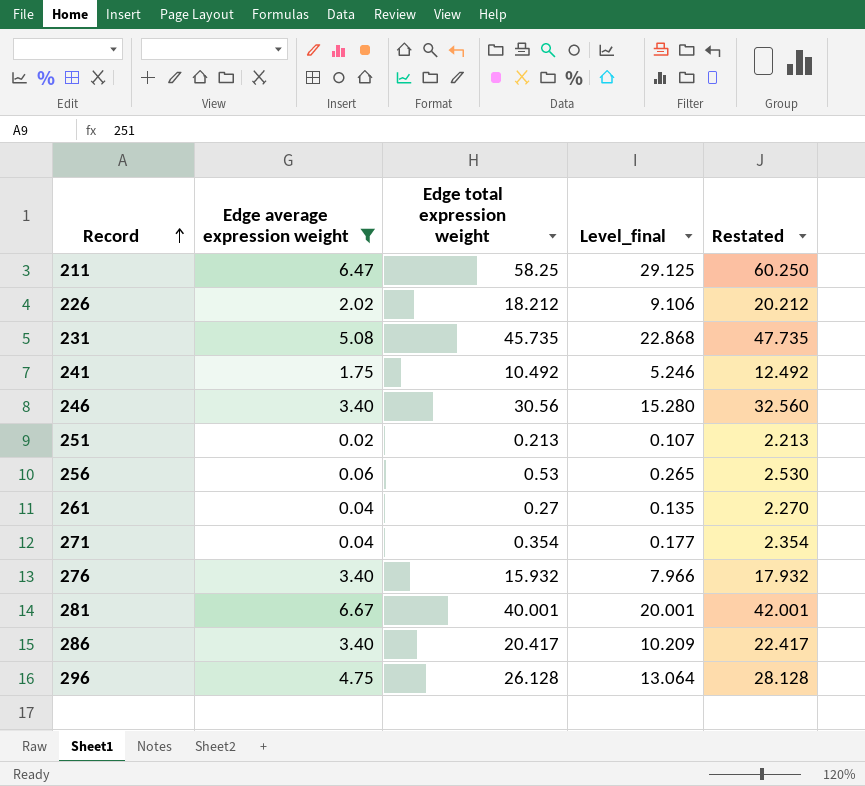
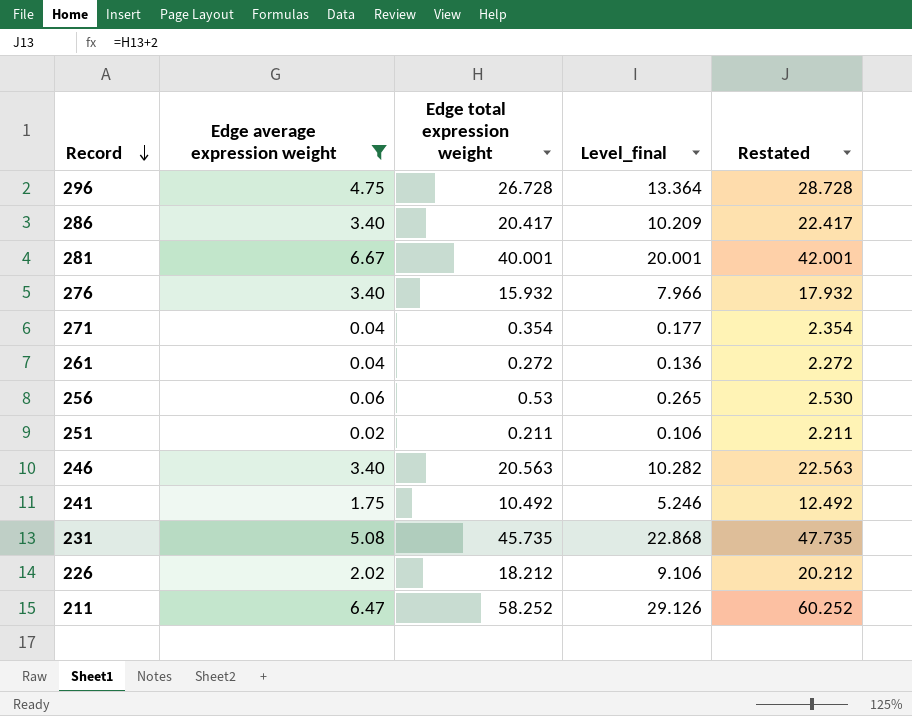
row order: Record ascending -> Record descending
296 | Edge total expression weight: 26.128 -> 26.728
296 | Level_final: 13.064 -> 13.364
296 | Restated: 28.128 -> 28.728
261 | Edge total expression weight: 0.27 -> 0.272
261 | Level_final: 0.135 -> 0.136
261 | Restated: 2.270 -> 2.272
251 | Edge total expression weight: 0.213 -> 0.211
251 | Level_final: 0.107 -> 0.106
251 | Restated: 2.213 -> 2.211
246 | Edge total expression weight: 30.56 -> 20.563
246 | Level_final: 15.280 -> 10.282
246 | Restated: 32.560 -> 22.563
211 | Edge total expression weight: 58.25 -> 58.252
211 | Level_final: 29.125 -> 29.126
211 | Restated: 60.250 -> 60.252

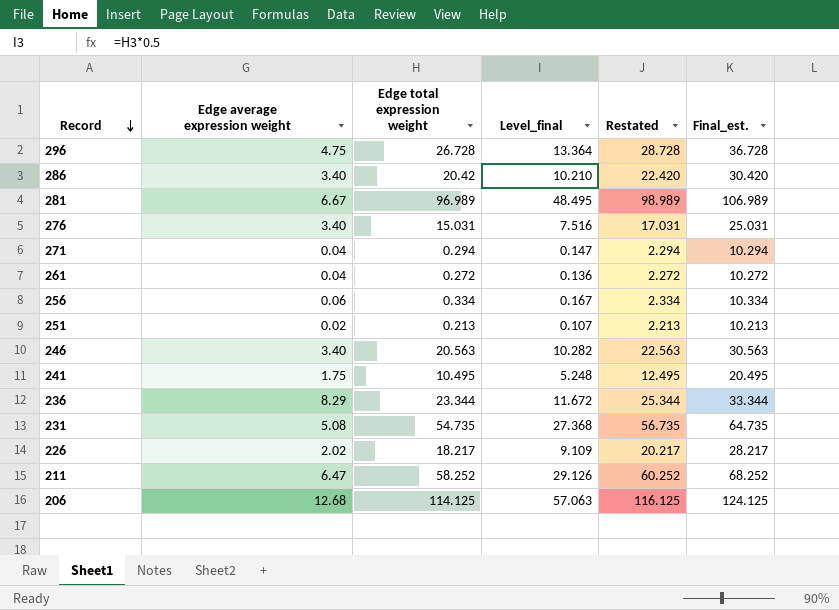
filter: Edge average expression weight <= 6.67 -> none
column Final_est. | formula: none -> [Edge total expression weight] + 10
286 | Edge total expression weight: 20.417 -> 20.42
286 | Level_final: 10.209 -> 10.210
286 | Restated: 22.417 -> 22.420
281 | Edge total expression weight: 40.001 -> 96.989
281 | Level_final: 20.001 -> 48.495
281 | Restated: 42.001 -> 98.989
276 | Edge total expression weight: 15.932 -> 15.031
276 | Level_final: 7.966 -> 7.516
276 | Restated: 17.932 -> 17.031
271 | Edge total expression weight: 0.354 -> 0.294
271 | Level_final: 0.177 -> 0.147
271 | Restated: 2.354 -> 2.294
256 | Edge total expression weight: 0.53 -> 0.334
256 | Level_final: 0.265 -> 0.167
256 | Restated: 2.530 -> 2.334
251 | Edge total expression weight: 0.211 -> 0.213
251 | Level_final: 0.106 -> 0.107
251 | Restated: 2.211 -> 2.213
241 | Edge total expression weight: 10.492 -> 10.495
241 | Level_final: 5.246 -> 5.248
241 | Restated: 12.492 -> 12.495
231 | Edge total expression weight: 45.735 -> 54.735
231 | Level_final: 22.868 -> 27.368
231 | Restated: 47.735 -> 56.735
226 | Edge total expression weight: 18.212 -> 18.217
226 | Level_final: 9.106 -> 9.109
226 | Restated: 20.212 -> 20.217

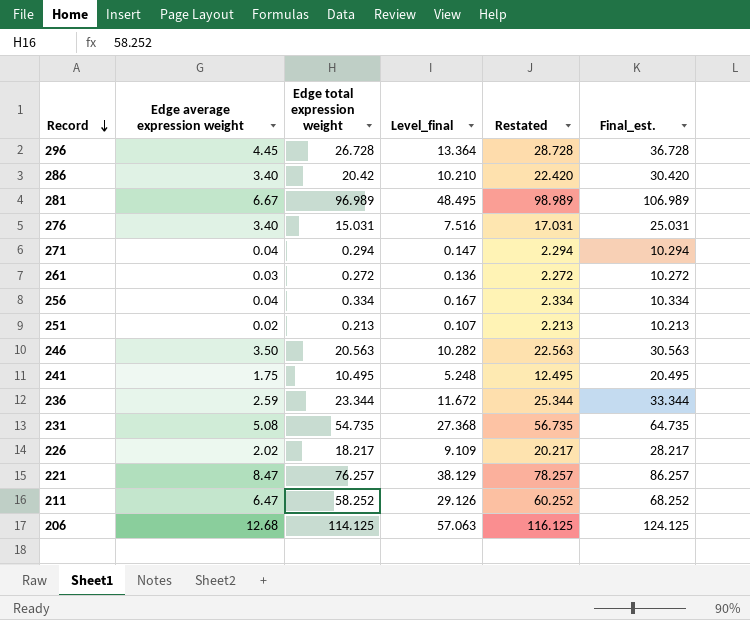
296 | Edge average expression weight: 4.75 -> 4.45
261 | Edge average expression weight: 0.04 -> 0.03
256 | Edge average expression weight: 0.06 -> 0.04
246 | Edge average expression weight: 3.40 -> 3.50
236 | Edge average expression weight: 8.29 -> 2.59
row 221: none -> 8.47 | 76.257 | 38.129 | 78.257 | 86.257

